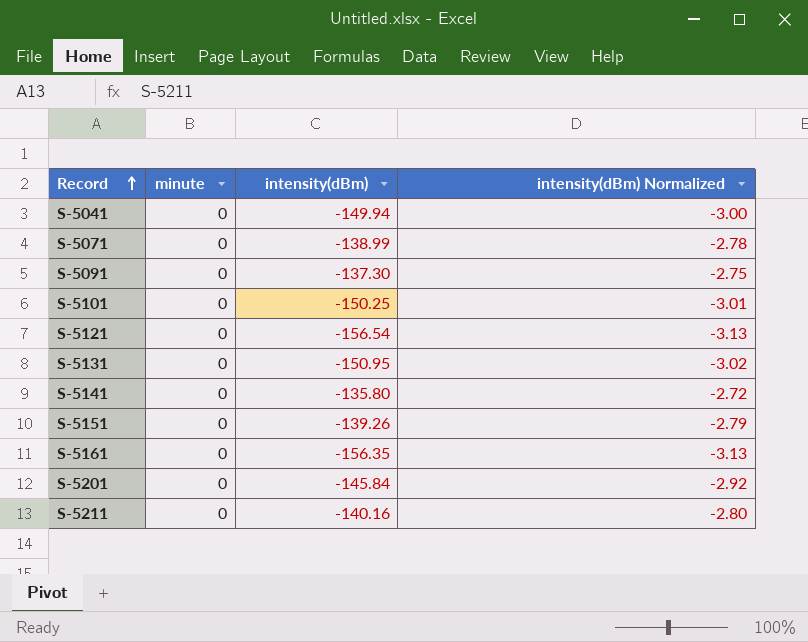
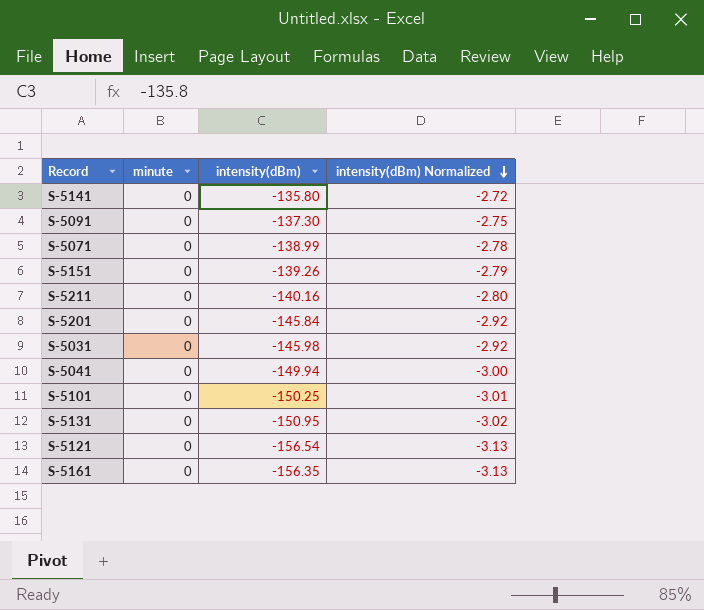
row order: Record ascending -> intensity(dBm) Normalized descending
row S-5031: none -> 0 | -145.98 | -2.92

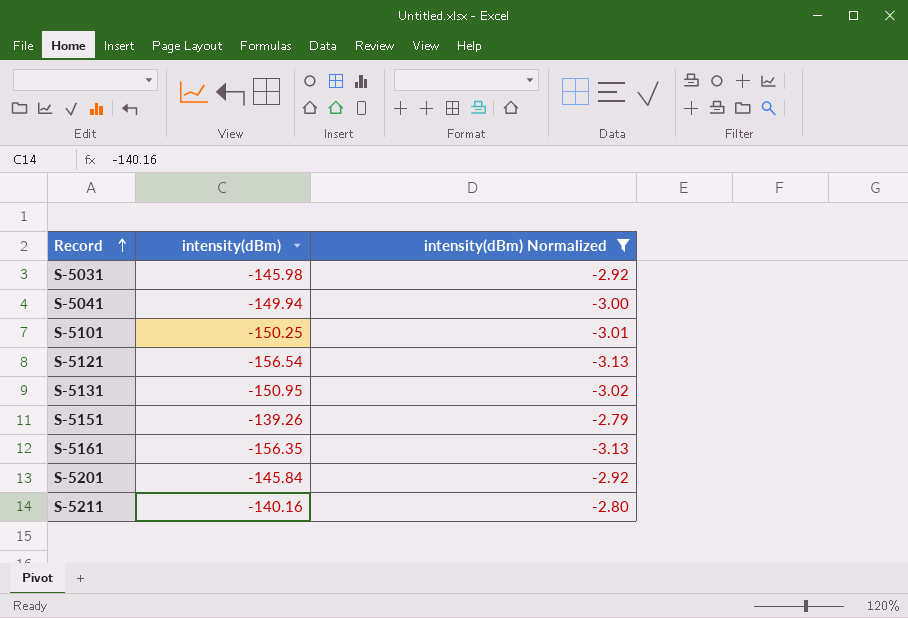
filter: none -> intensity(dBm) Normalized <= -2.79
row order: intensity(dBm) Normalized descending -> Record ascending
column minute | position: 2 -> none

